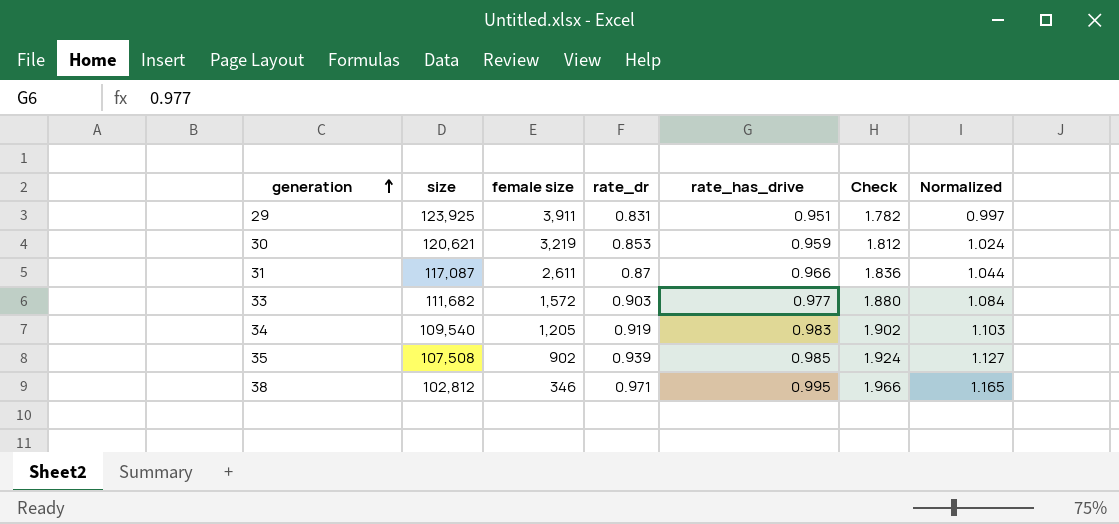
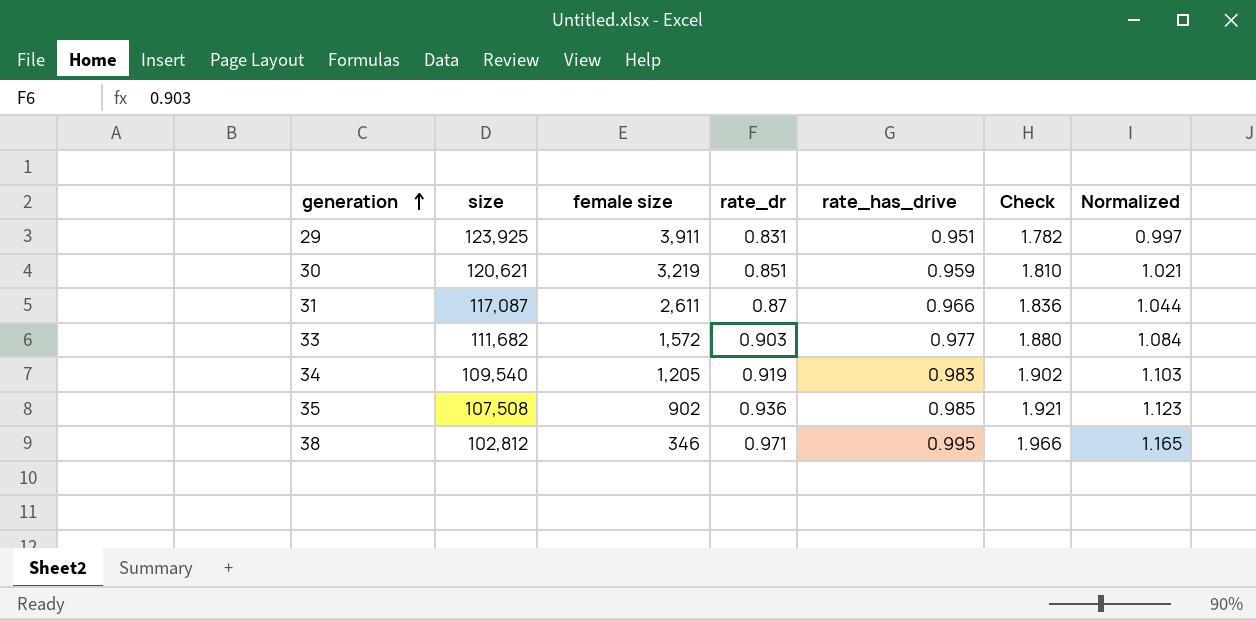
30 | rate_dr: 0.853 -> 0.851
30 | Check: 1.812 -> 1.810
30 | Normalized: 1.024 -> 1.021
35 | rate_dr: 0.939 -> 0.936
35 | Check: 1.924 -> 1.921
35 | Normalized: 1.127 -> 1.123

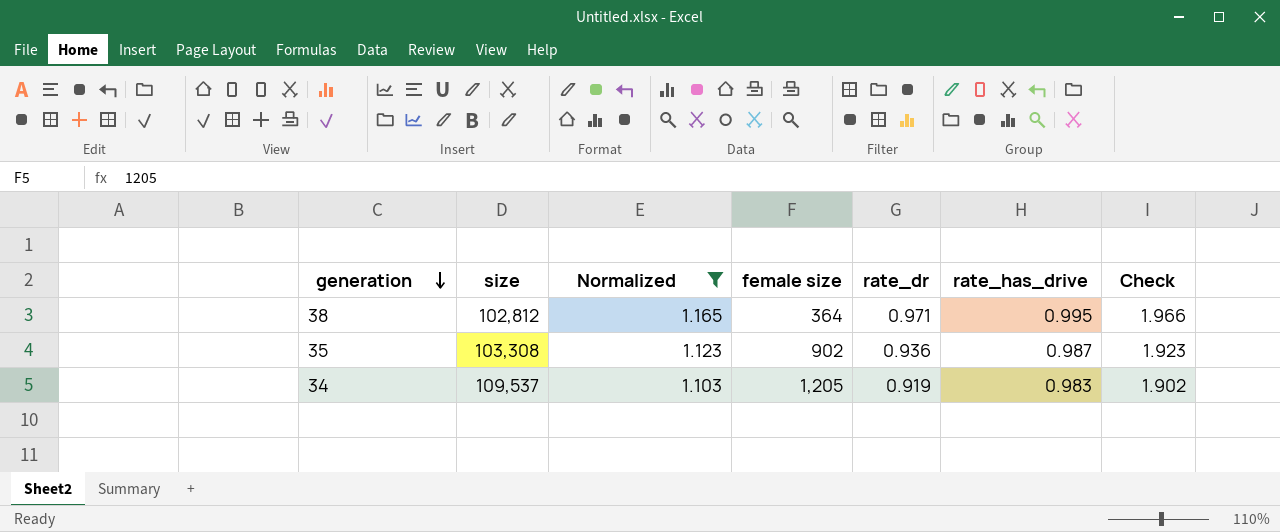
filter: none -> Normalized >= 1.103
row order: generation ascending -> generation descending
column Normalized | position: 7 -> 3
38 | female size: 346 -> 364
35 | size: 107,508 -> 103,308
35 | rate_has_drive: 0.985 -> 0.987
35 | Check: 1.921 -> 1.923
34 | size: 109,540 -> 109,537

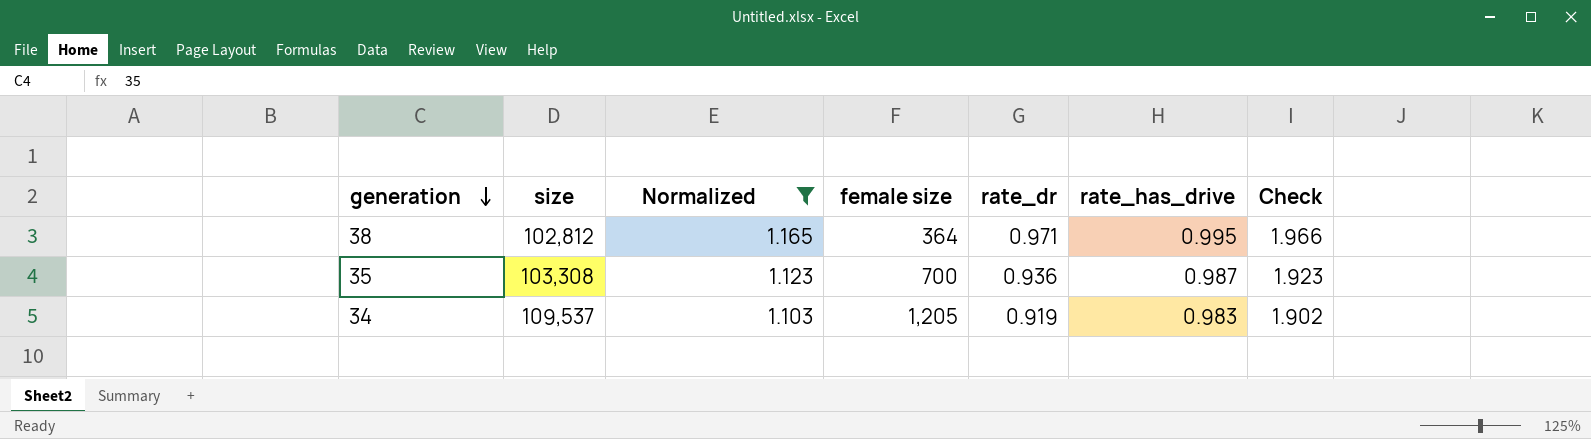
35 | female size: 902 -> 700

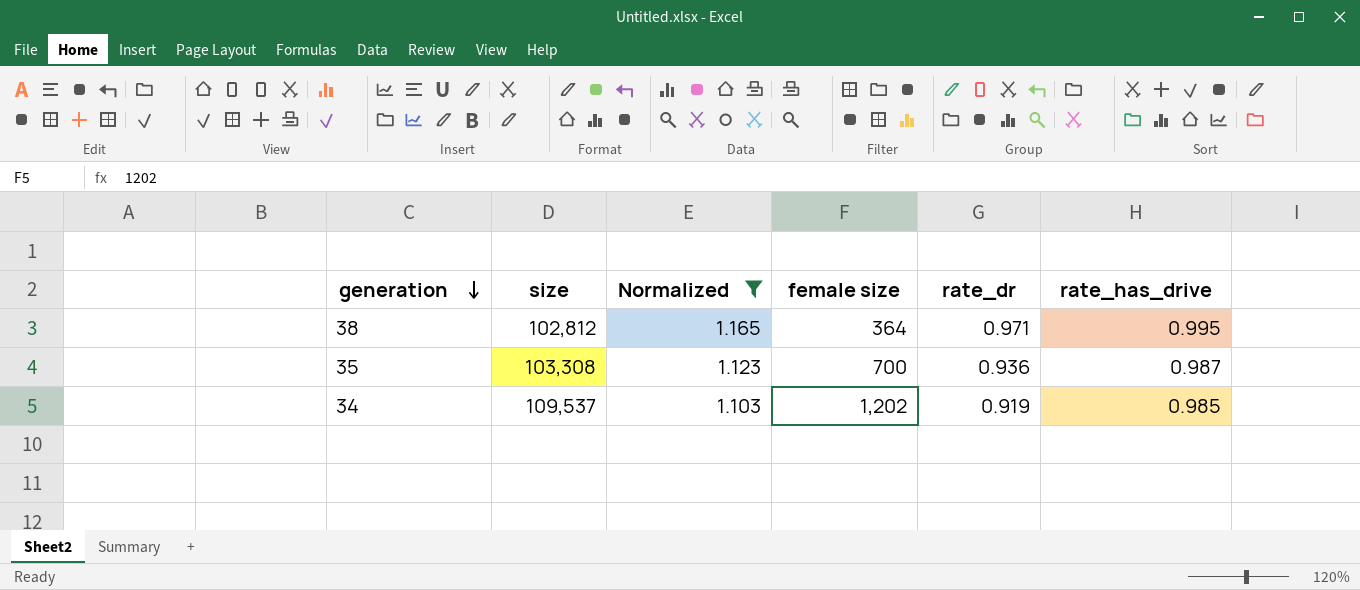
column Check | formula: [rate_dr] + [rate_has_drive] -> none
34 | female size: 1,205 -> 1,202
34 | rate_has_drive: 0.983 -> 0.985

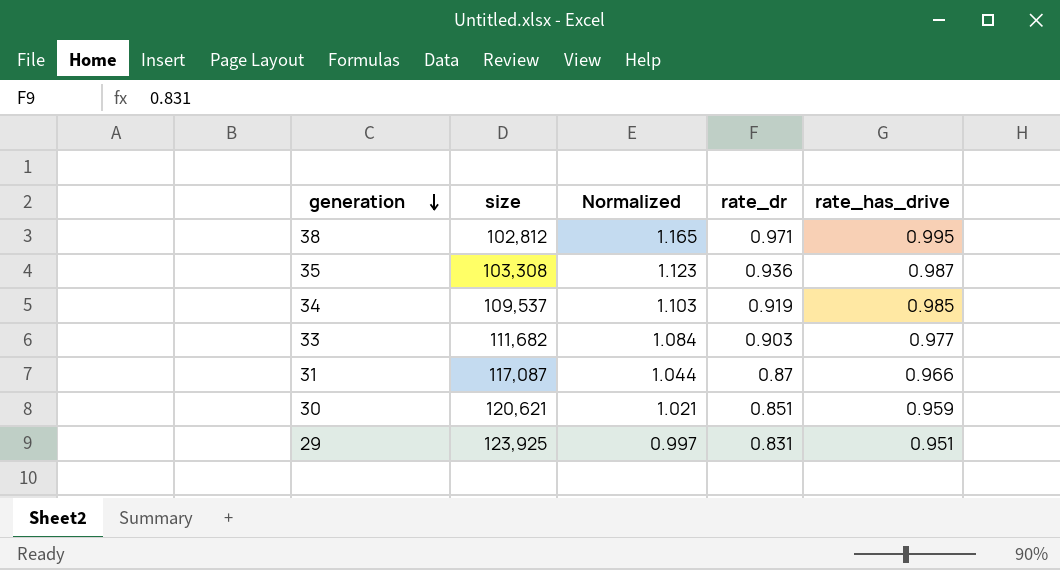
filter: Normalized >= 1.103 -> none
column female size | position: 4 -> none

